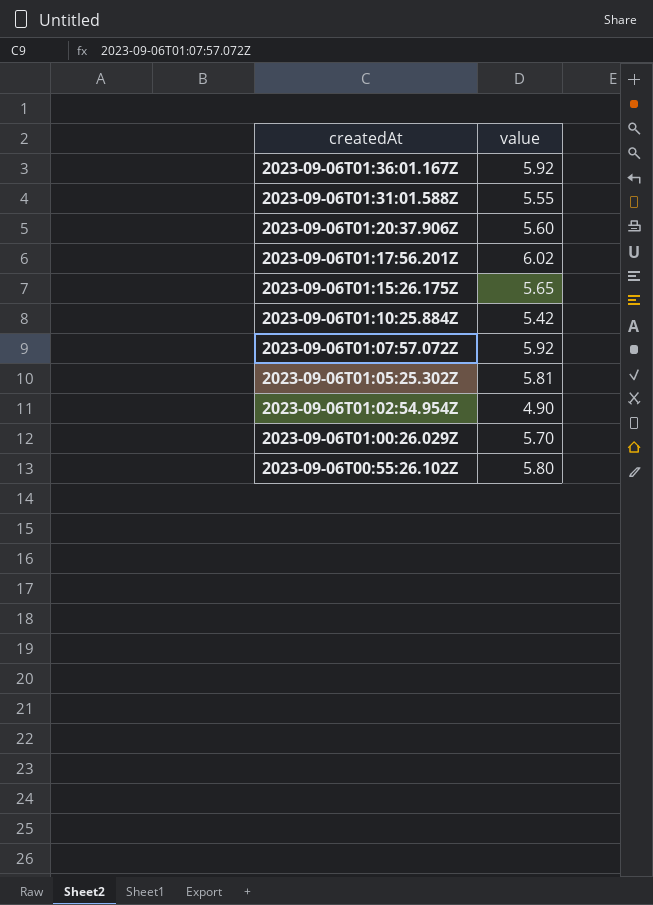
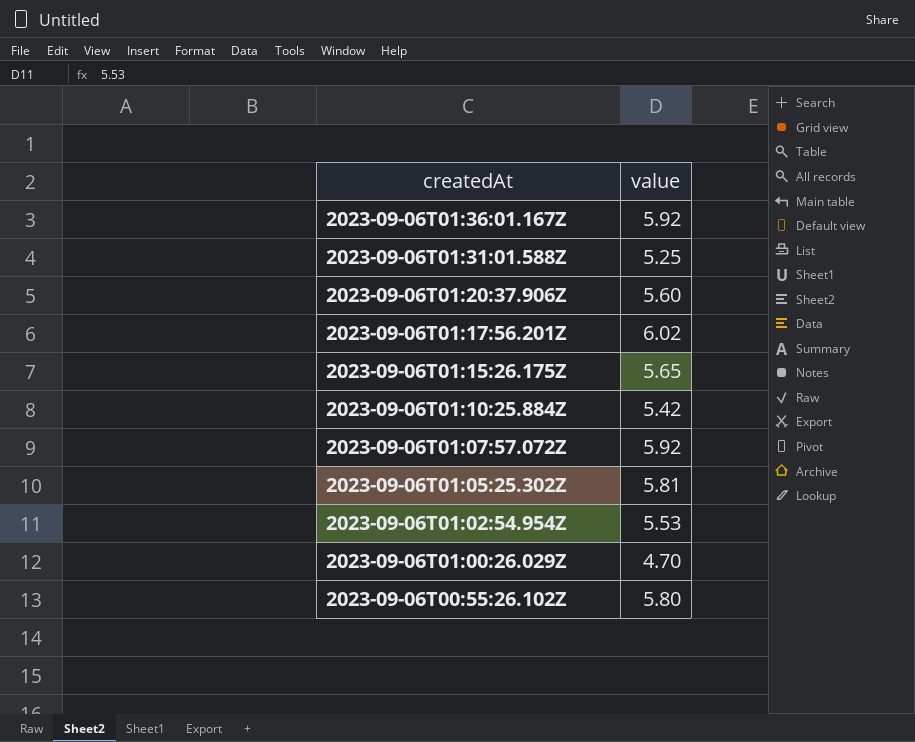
2023-09-06T01:31:01.588Z | value: 5.55 -> 5.25
2023-09-06T01:02:54.954Z | value: 4.90 -> 5.53
2023-09-06T01:00:26.029Z | value: 5.70 -> 4.70

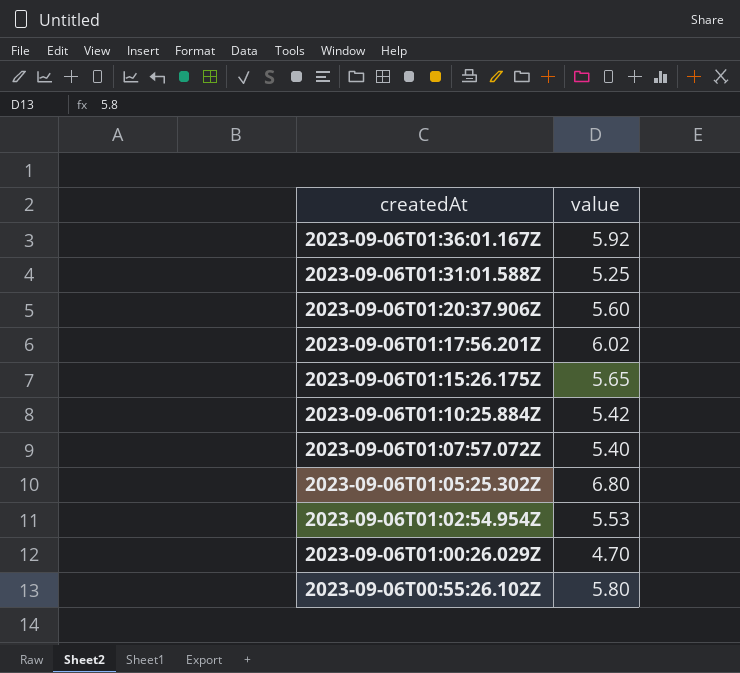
2023-09-06T01:07:57.072Z | value: 5.92 -> 5.40
2023-09-06T01:05:25.302Z | value: 5.81 -> 6.80

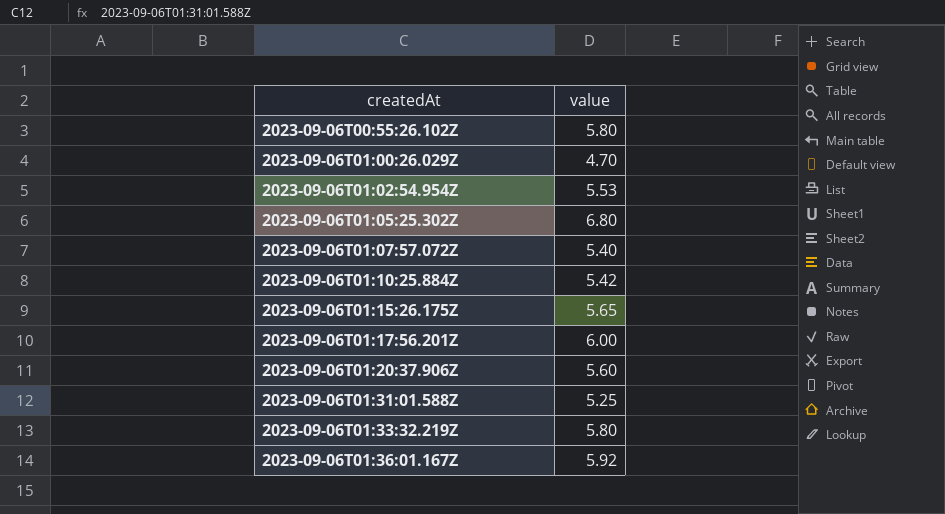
row order: createdAt descending -> createdAt ascending
2023-09-06T01:17:56.201Z | value: 6.02 -> 6.00
row 2023-09-06T01:33:32.219Z: none -> 5.80

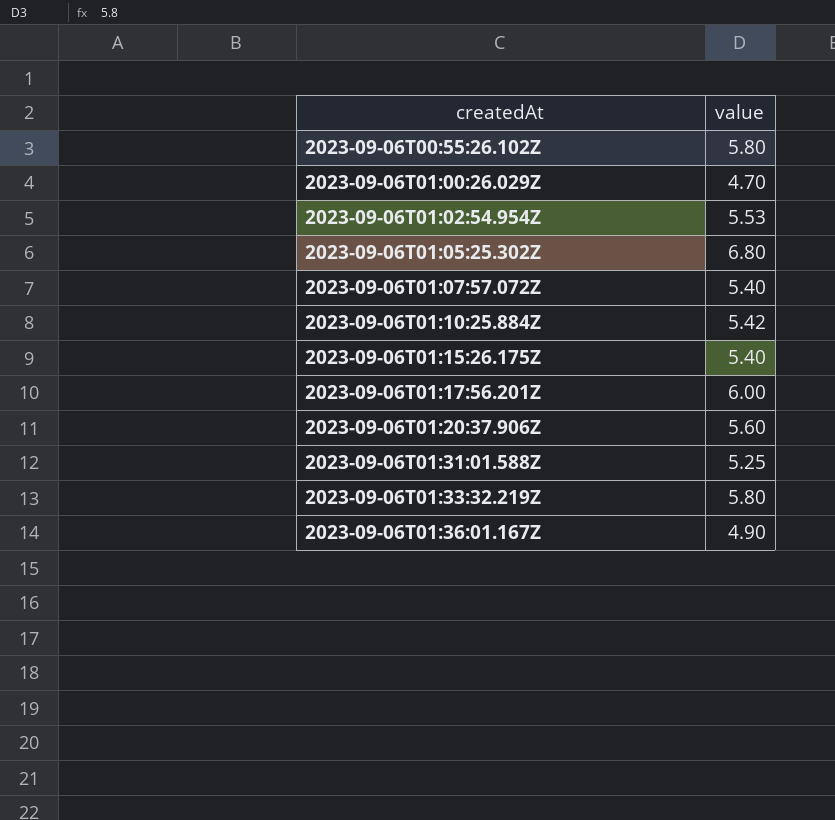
2023-09-06T01:15:26.175Z | value: 5.65 -> 5.40
2023-09-06T01:36:01.167Z | value: 5.92 -> 4.90

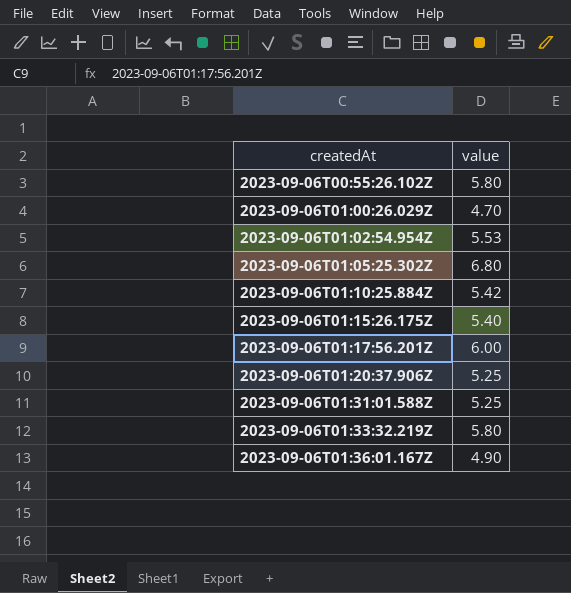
row 2023-09-06T01:07:57.072Z: 5.40 -> none
2023-09-06T01:20:37.906Z | value: 5.60 -> 5.25

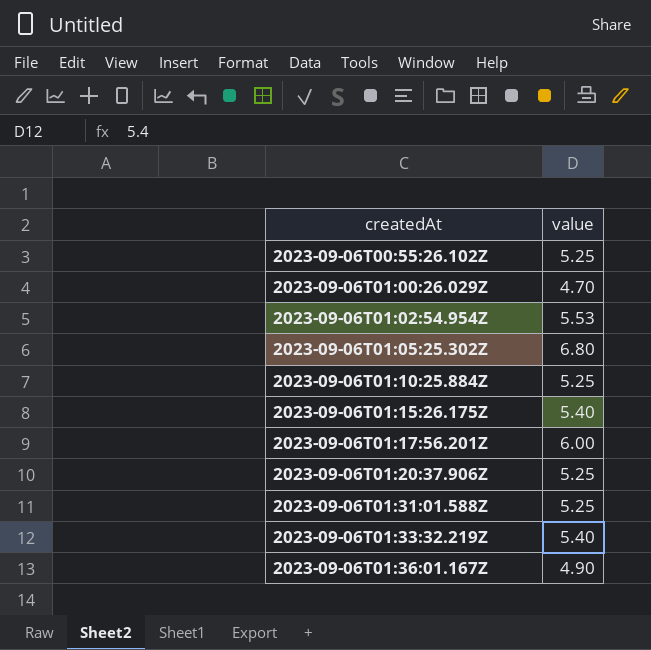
2023-09-06T00:55:26.102Z | value: 5.80 -> 5.25
2023-09-06T01:10:25.884Z | value: 5.42 -> 5.25
2023-09-06T01:33:32.219Z | value: 5.80 -> 5.40

